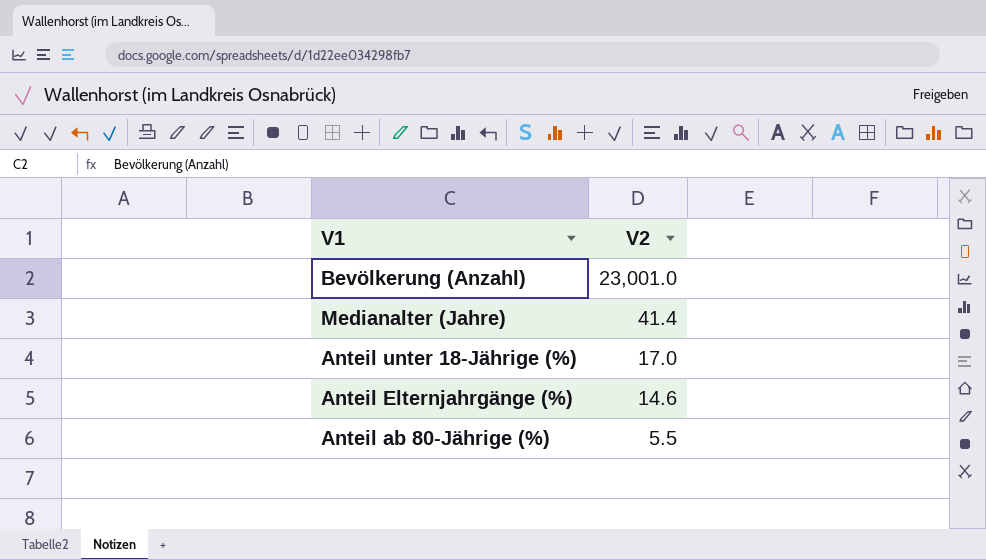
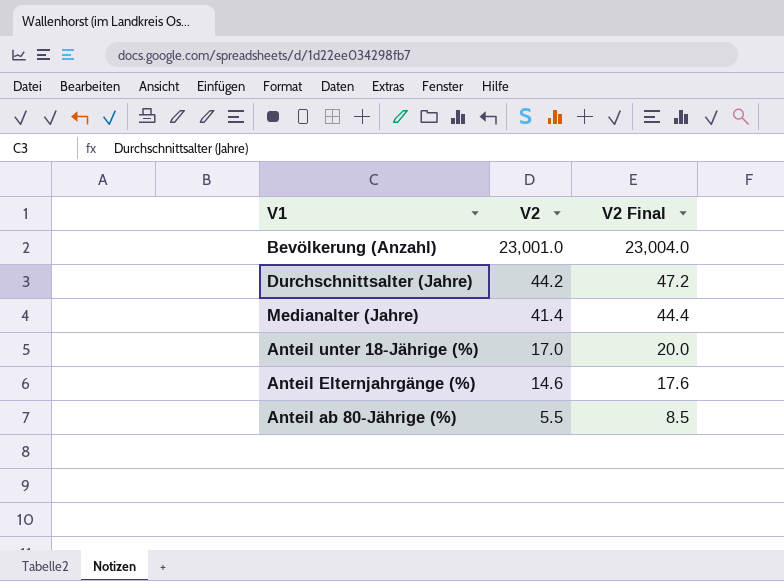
column V2 Final | formula: none -> [V2] + 3
row Durchschnittsalter (Jahre): none -> 44.2 | 47.2

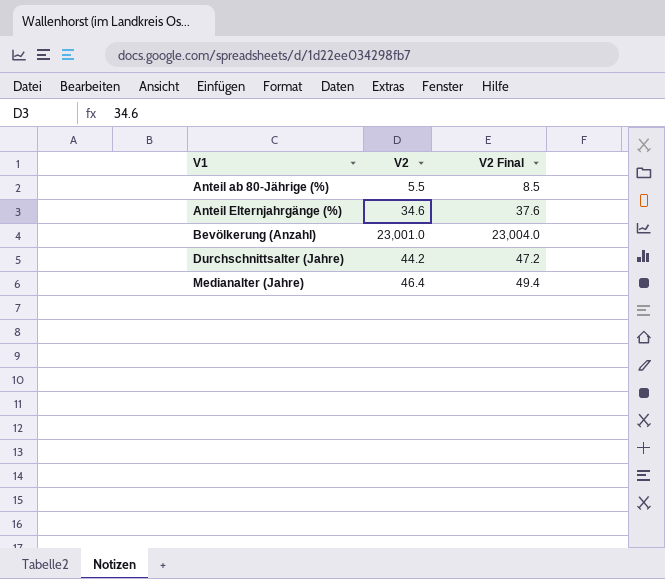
row order: V2 descending -> V1 ascending
row Anteil unter 18-Jährige (%): 17.0 | 20.0 -> none
Anteil Elternjahrgänge (%) | V2: 14.6 -> 34.6
Anteil Elternjahrgänge (%) | V2 Final: 17.6 -> 37.6
Medianalter (Jahre) | V2: 41.4 -> 46.4
Medianalter (Jahre) | V2 Final: 44.4 -> 49.4

